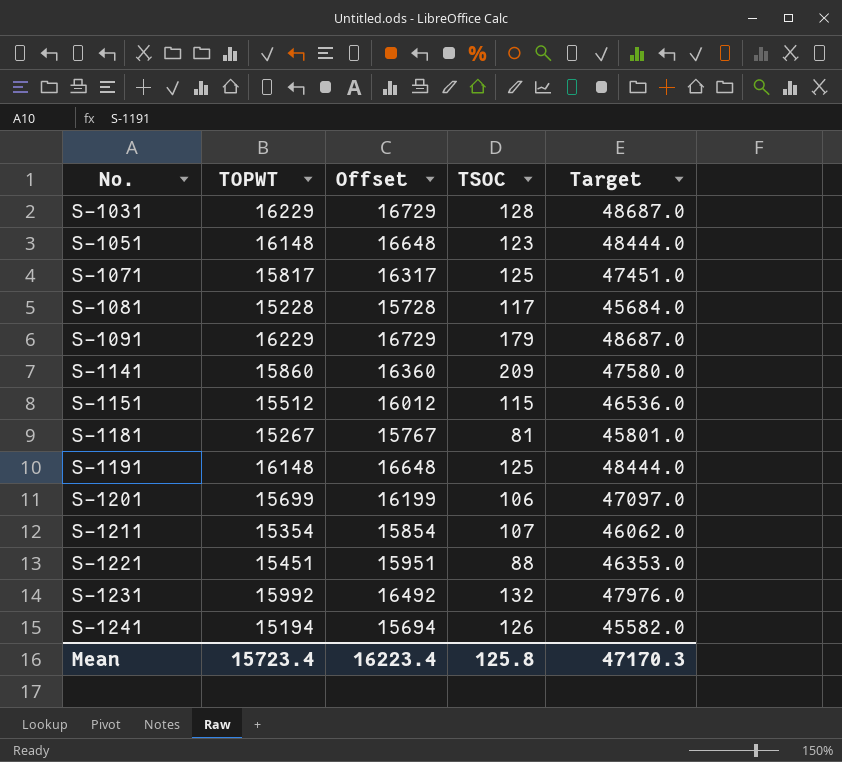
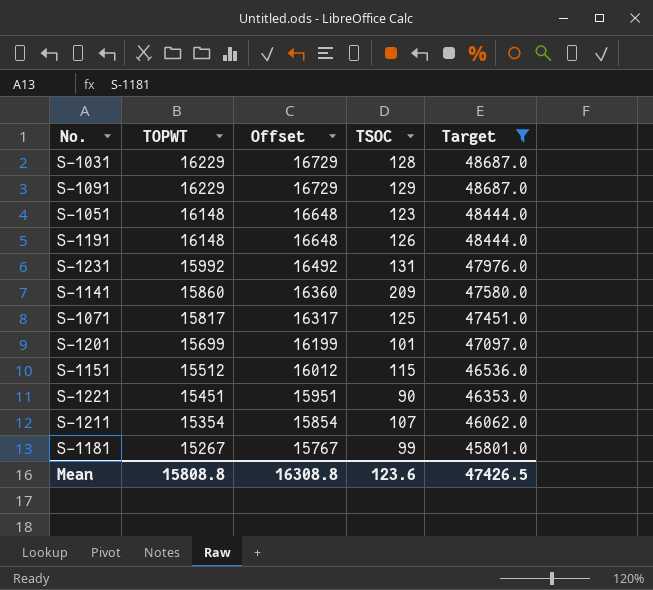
filter: none -> Target >= 45801.0
row order: No. ascending -> TOPWT descending
S-1091 | TSOC: 179 -> 129
S-1191 | TSOC: 125 -> 126
S-1231 | TSOC: 132 -> 131
S-1201 | TSOC: 106 -> 101
S-1221 | TSOC: 88 -> 90
S-1181 | TSOC: 81 -> 99
Mean | TOPWT: 15723.4 -> 15808.8
Mean | Offset: 16223.4 -> 16308.8
Mean | TSOC: 125.8 -> 123.6
Mean | Target: 47170.3 -> 47426.5

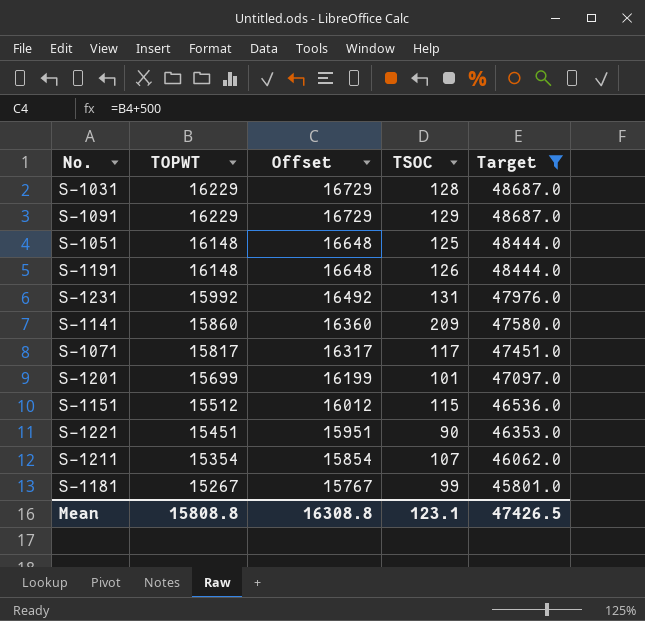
S-1051 | TSOC: 123 -> 125
S-1071 | TSOC: 125 -> 117
Mean | TSOC: 123.6 -> 123.1

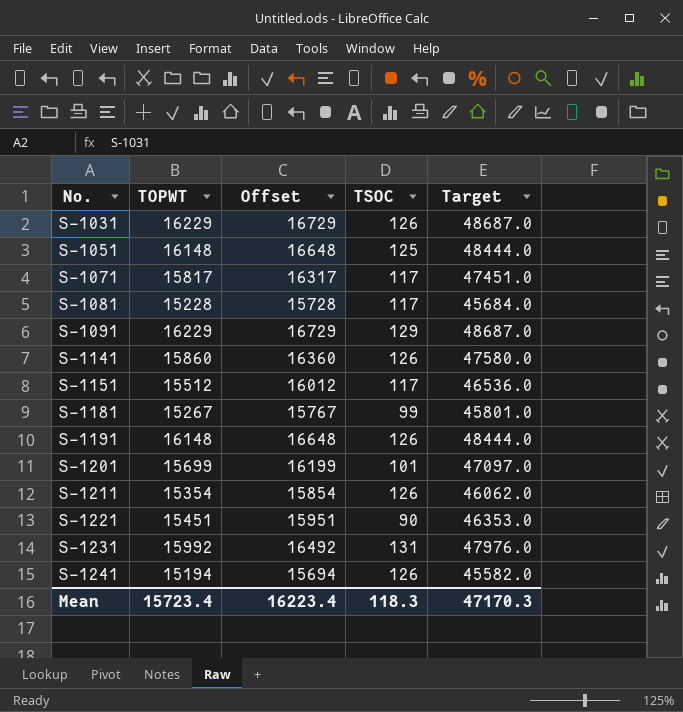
filter: Target >= 45801.0 -> none
row order: TOPWT descending -> No. ascending
S-1031 | TSOC: 128 -> 126
S-1141 | TSOC: 209 -> 126
S-1151 | TSOC: 115 -> 117
S-1211 | TSOC: 107 -> 126
Mean | TOPWT: 15808.8 -> 15723.4
Mean | Offset: 16308.8 -> 16223.4
Mean | TSOC: 123.1 -> 118.3
Mean | Target: 47426.5 -> 47170.3

